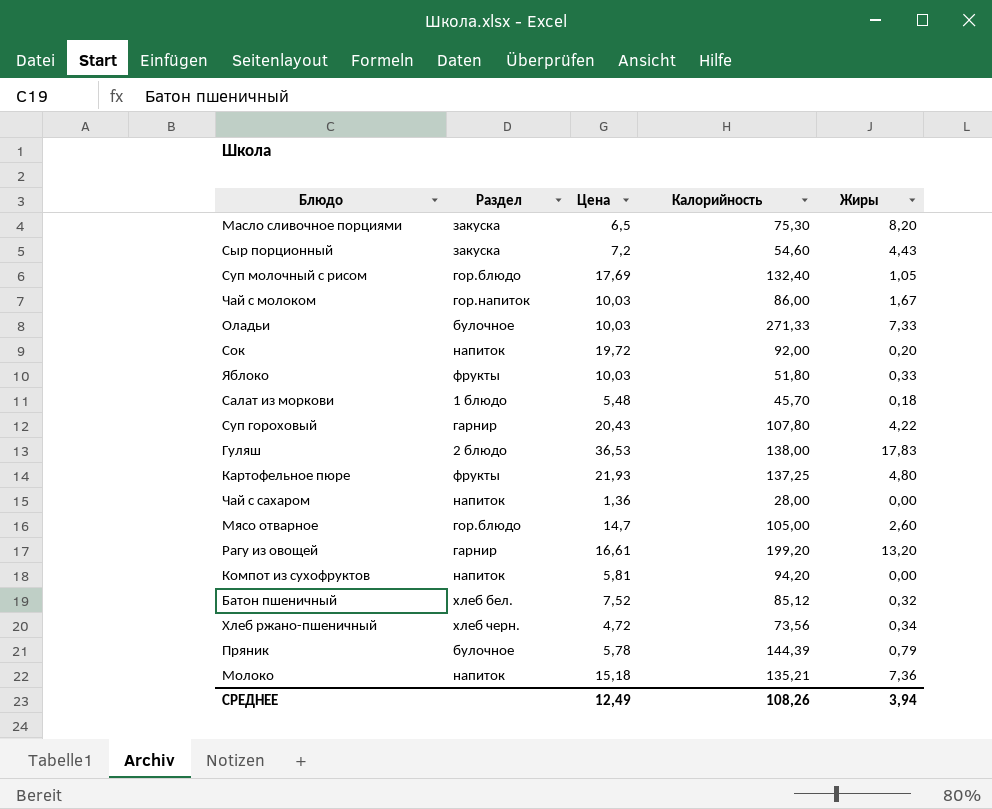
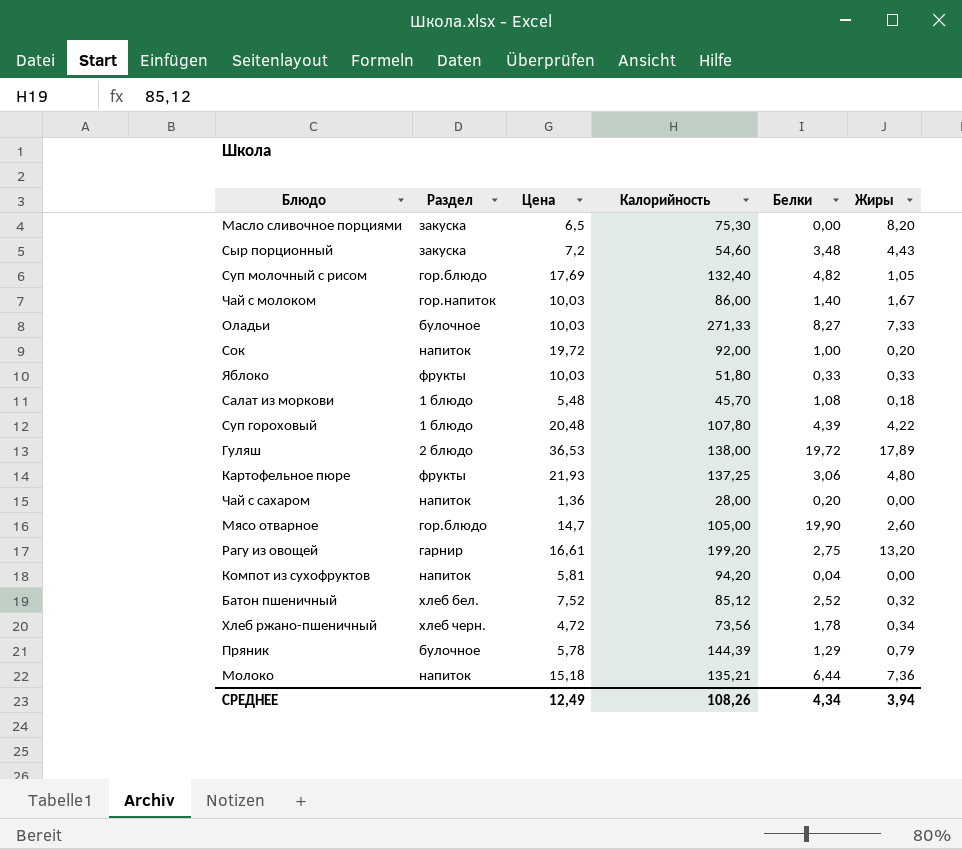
column Белки | position: none -> 5
Суп гороховый | Раздел: гарнир -> 1 блюдо
Суп гороховый | Цена: 20,43 -> 20,48
Гуляш | Жиры: 17,83 -> 17,89

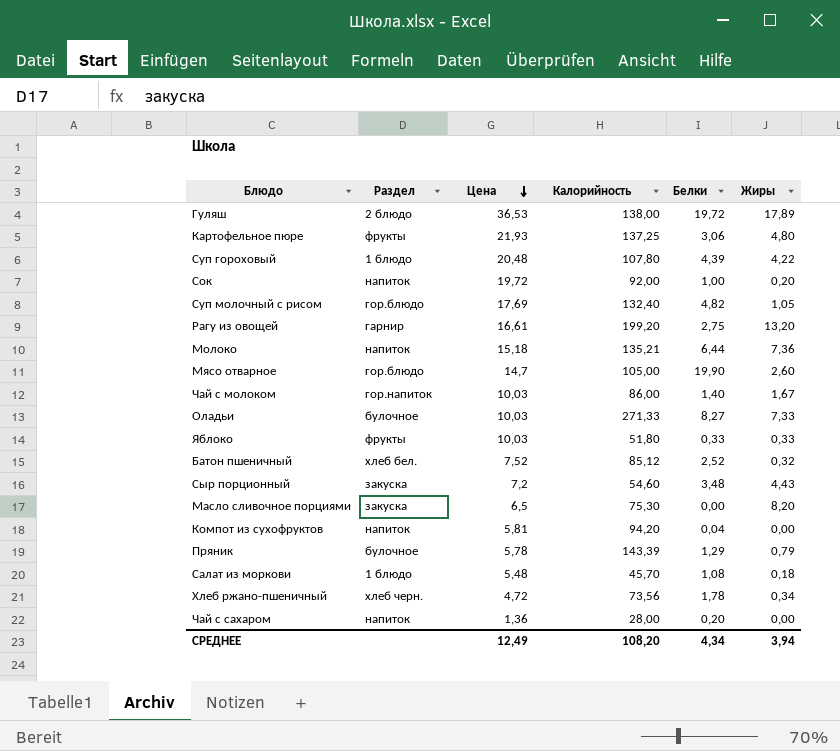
row order: none -> Цена descending
Пряник | Калорийность: 144,39 -> 143,39
СРЕДНЕЕ | Калорийность: 108,26 -> 108,20

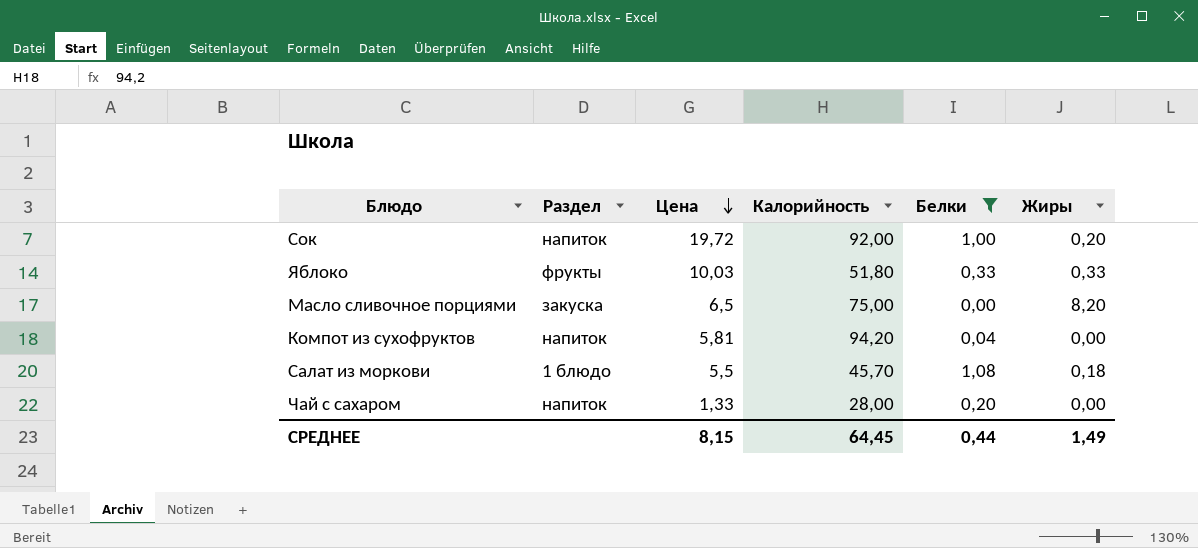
filter: none -> Белки <= 1,08
Масло сливочное порциями | Калорийность: 75,30 -> 75,00
Салат из моркови | Цена: 5,48 -> 5,5
Чай с сахаром | Цена: 1,36 -> 1,33
СРЕДНЕЕ | Цена: 12,49 -> 8,15
СРЕДНЕЕ | Калорийность: 108,20 -> 64,45
СРЕДНЕЕ | Белки: 4,34 -> 0,44
СРЕДНЕЕ | Жиры: 3,94 -> 1,49

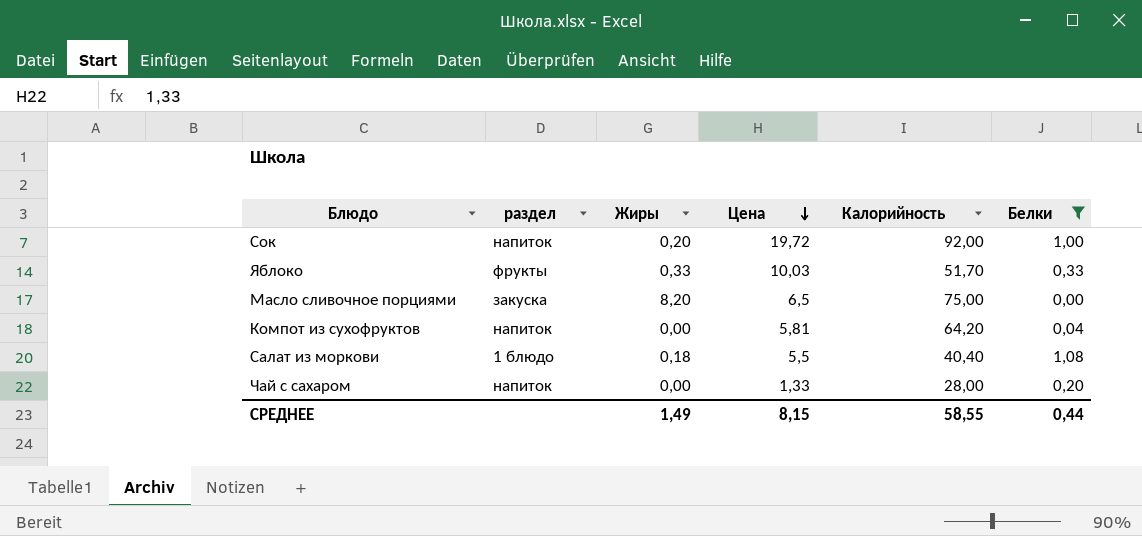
column name: Раздел -> раздел
column Жиры | position: 6 -> 3
Яблоко | Калорийность: 51,80 -> 51,70
Компот из сухофруктов | Калорийность: 94,20 -> 64,20
Салат из моркови | Калорийность: 45,70 -> 40,40
СРЕДНЕЕ | Калорийность: 64,45 -> 58,55

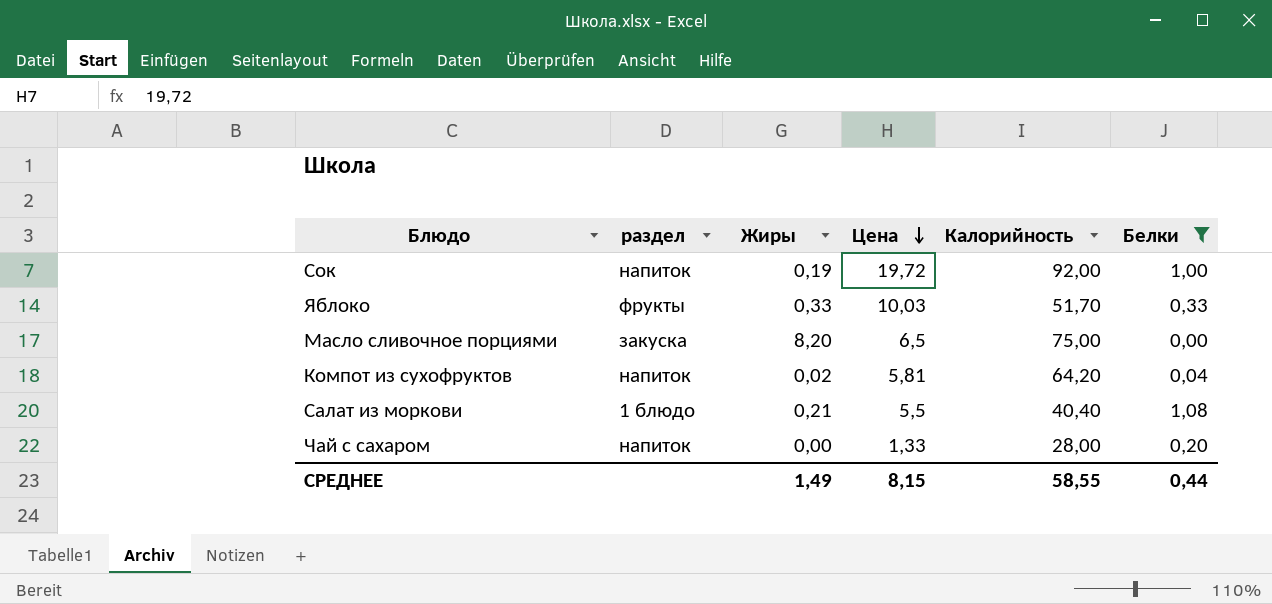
Сок | Жиры: 0,20 -> 0,19
Компот из сухофруктов | Жиры: 0,00 -> 0,02
Салат из моркови | Жиры: 0,18 -> 0,21

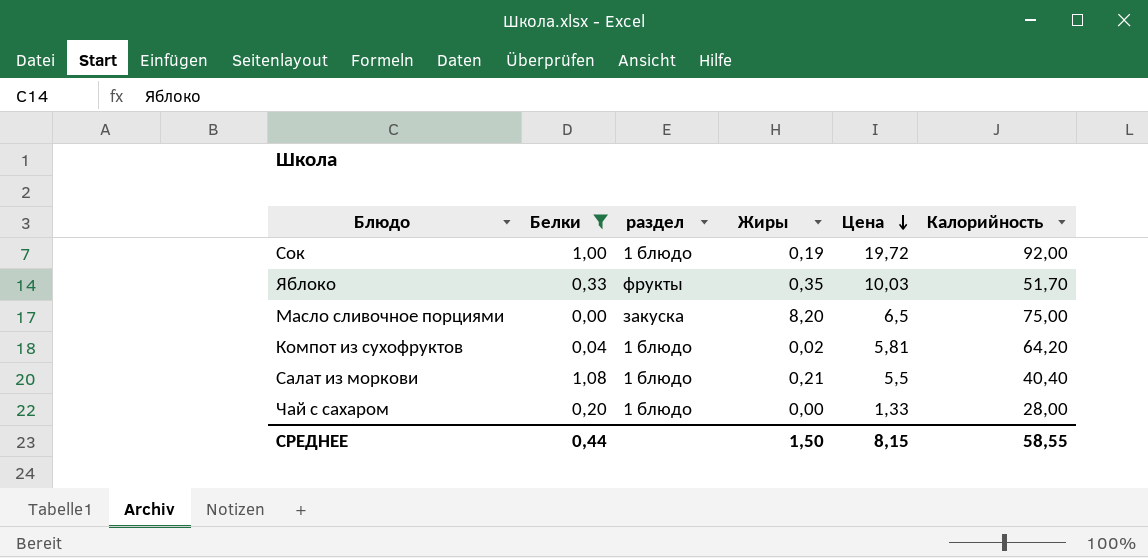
column Белки | position: 6 -> 2
Сок | раздел: напиток -> 1 блюдо
Яблоко | Жиры: 0,33 -> 0,35
Компот из сухофруктов | раздел: напиток -> 1 блюдо
Чай с сахаром | раздел: напиток -> 1 блюдо
СРЕДНЕЕ | Жиры: 1,49 -> 1,50

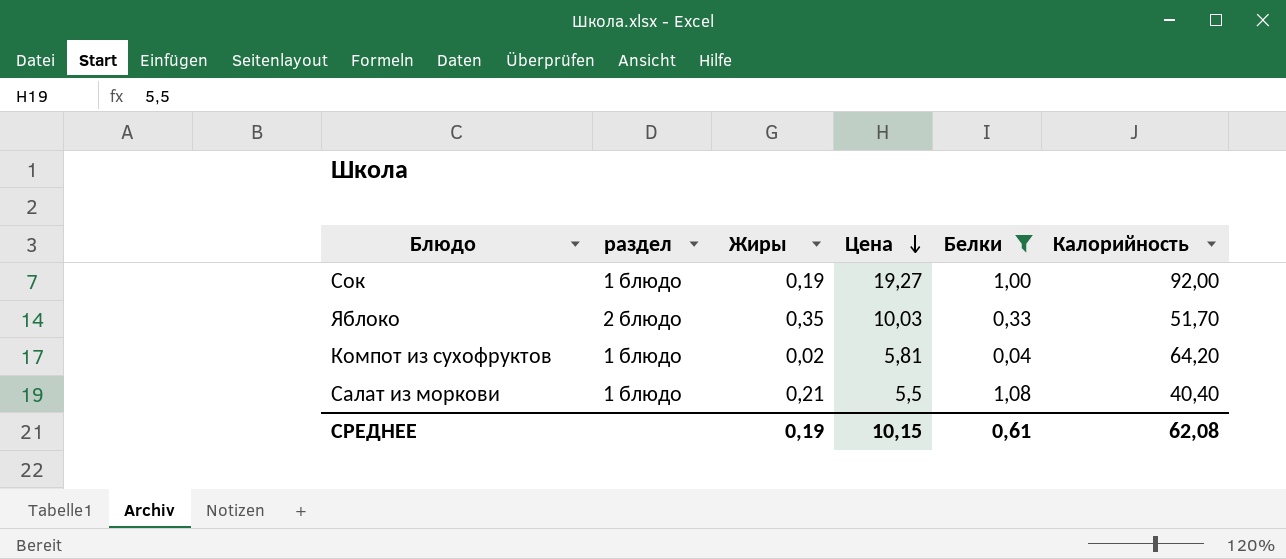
column Белки | position: 2 -> 5
row Масло сливочное порциями: 0,00 | закуска | 8,20 | 6,5 | 75,00 -> none
row Чай с сахаром: 0,20 | 1 блюдо | 0,00 | 1,33 | 28,00 -> none
Сок | Цена: 19,72 -> 19,27
Яблоко | раздел: фрукты -> 2 блюдо
СРЕДНЕЕ | Жиры: 1,50 -> 0,19
СРЕДНЕЕ | Цена: 8,15 -> 10,15
СРЕДНЕЕ | Белки: 0,44 -> 0,61
СРЕДНЕЕ | Калорийность: 58,55 -> 62,08

